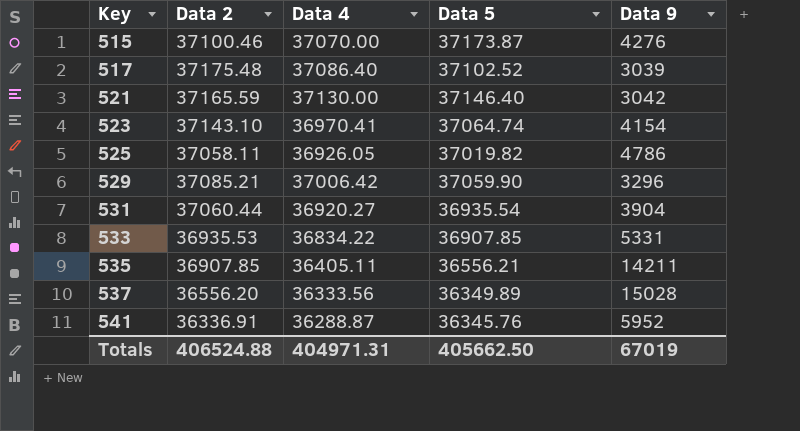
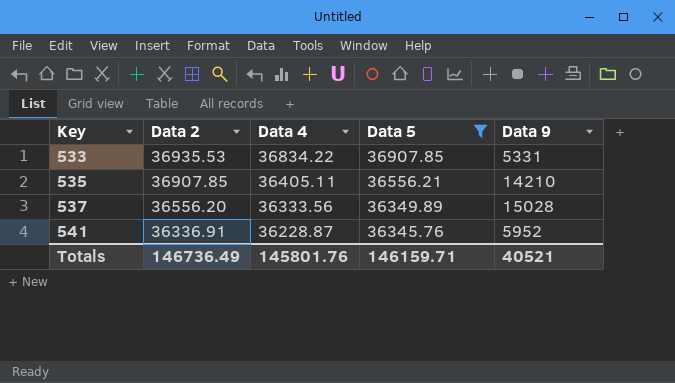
filter: none -> Data 5 <= 36907.85
535 | Data 9: 14211 -> 14210
541 | Data 4: 36288.87 -> 36228.87
Totals | Data 2: 406524.88 -> 146736.49
Totals | Data 4: 404971.31 -> 145801.76
Totals | Data 5: 405662.50 -> 146159.71
Totals | Data 9: 67019 -> 40521

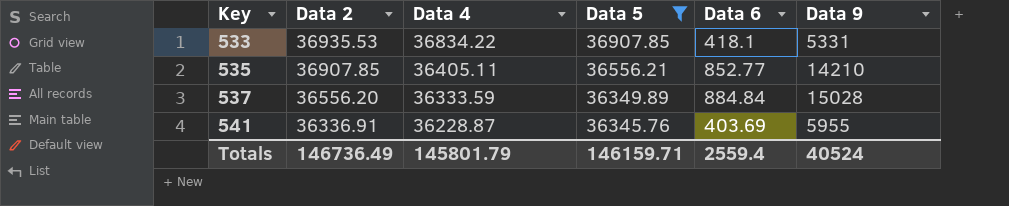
column Data 6 | position: none -> 5
537 | Data 4: 36333.56 -> 36333.59
541 | Data 9: 5952 -> 5955
Totals | Data 4: 145801.76 -> 145801.79
Totals | Data 9: 40521 -> 40524

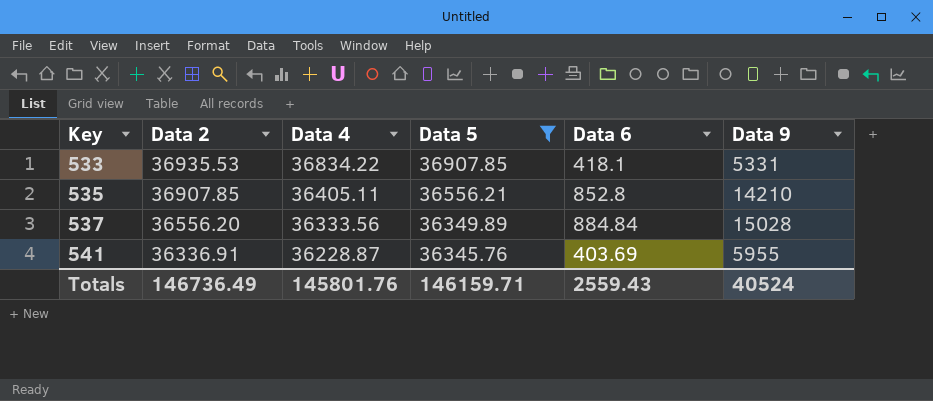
535 | Data 6: 852.77 -> 852.8
537 | Data 4: 36333.59 -> 36333.56
Totals | Data 4: 145801.79 -> 145801.76
Totals | Data 6: 2559.4 -> 2559.43

